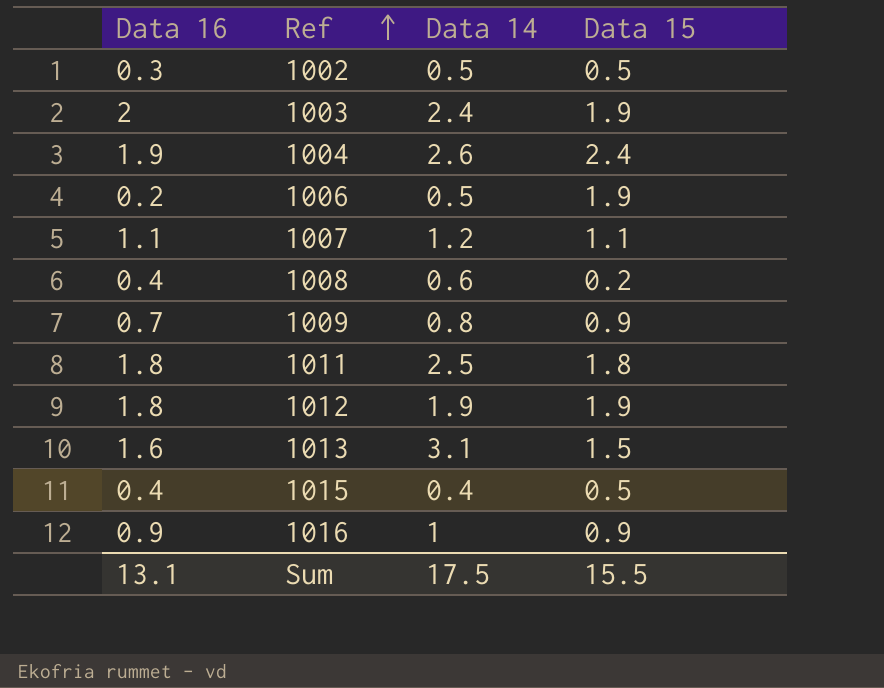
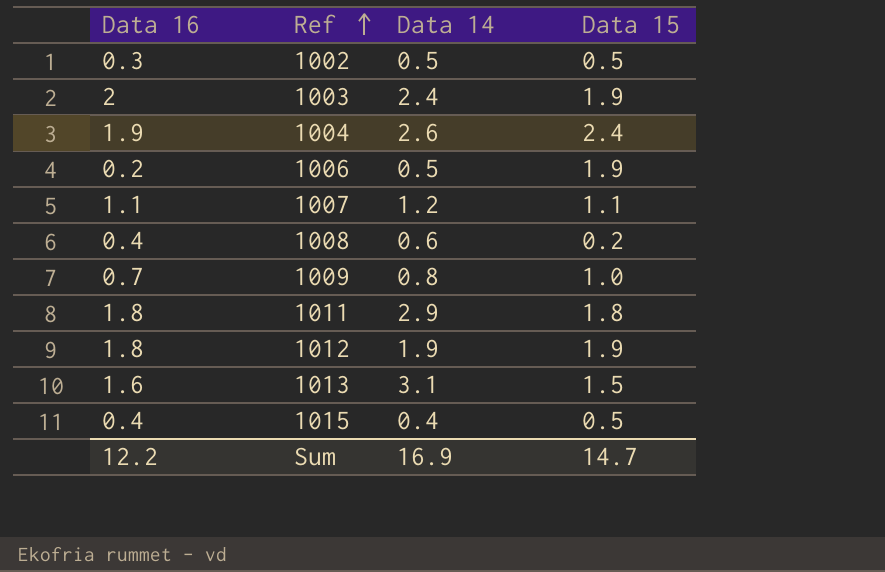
row 1016: 0.9 | 1 | 0.9 -> none
1009 | Data 15: 0.9 -> 1.0
1011 | Data 14: 2.5 -> 2.9
Sum | Data 16: 13.1 -> 12.2
Sum | Data 14: 17.5 -> 16.9
Sum | Data 15: 15.5 -> 14.7

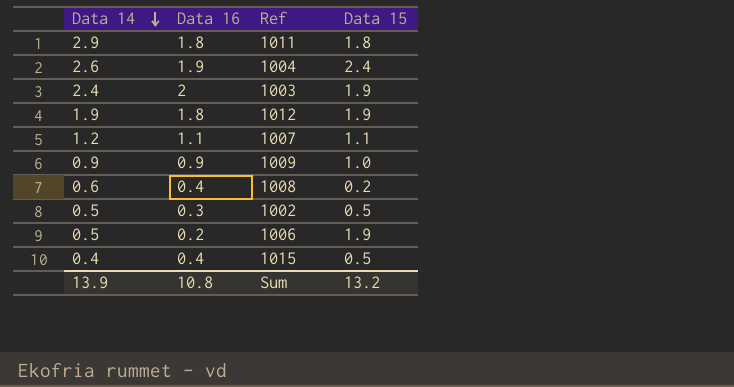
row order: Ref ascending -> Data 14 descending
column Data 14 | position: 3 -> 1
row 1013: 1.6 | 3.1 | 1.5 -> none
1009 | Data 14: 0.8 -> 0.9
1009 | Data 16: 0.7 -> 0.9
Sum | Data 14: 16.9 -> 13.9
Sum | Data 16: 12.2 -> 10.8
Sum | Data 15: 14.7 -> 13.2

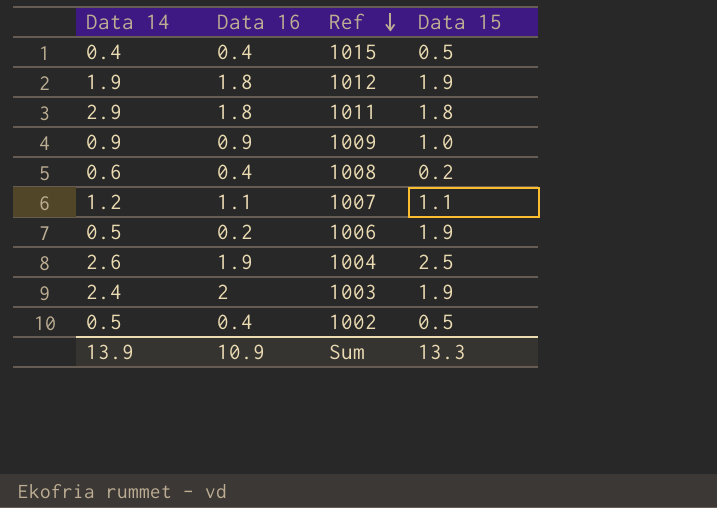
row order: Data 14 descending -> Ref descending
1004 | Data 15: 2.4 -> 2.5
1002 | Data 16: 0.3 -> 0.4
Sum | Data 16: 10.8 -> 10.9
Sum | Data 15: 13.2 -> 13.3

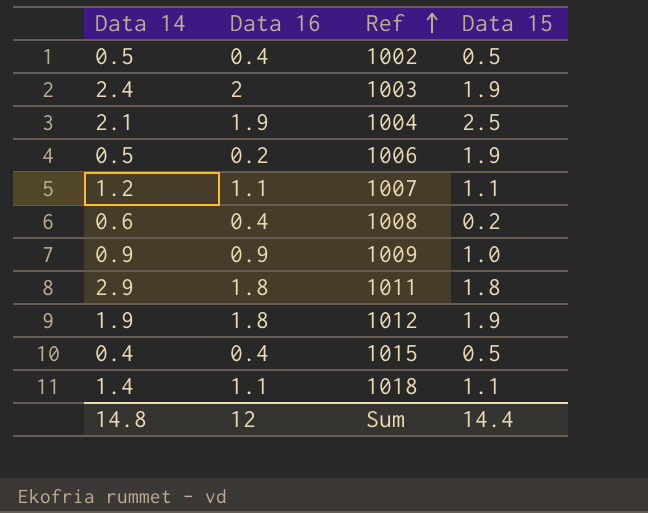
row order: Ref descending -> Ref ascending
1004 | Data 14: 2.6 -> 2.1
row 1018: none -> 1.4 | 1.1 | 1.1
Sum | Data 14: 13.9 -> 14.8
Sum | Data 16: 10.9 -> 12
Sum | Data 15: 13.3 -> 14.4

